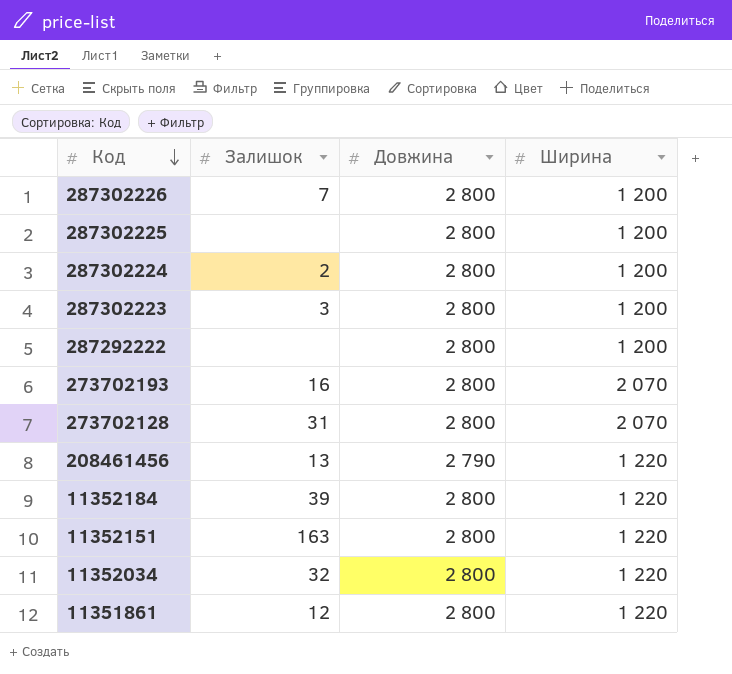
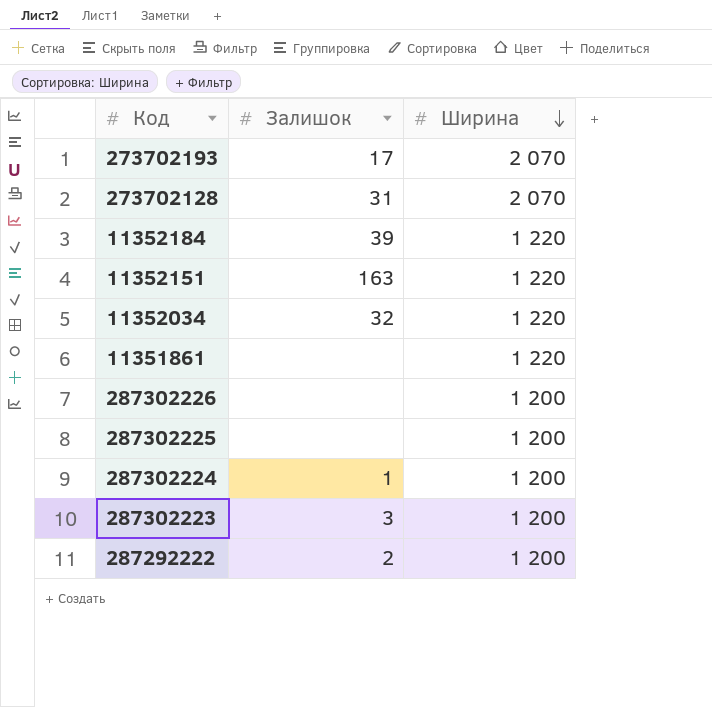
row order: Код descending -> Ширина descending
column Довжина | position: 3 -> none
row 208461456: 13 | 2 790 | 1 220 -> none
273702193 | Залишок: 16 -> 17
11351861 | Залишок: 12 -> none
287302226 | Залишок: 7 -> none
287302224 | Залишок: 2 -> 1
287292222 | Залишок: none -> 2

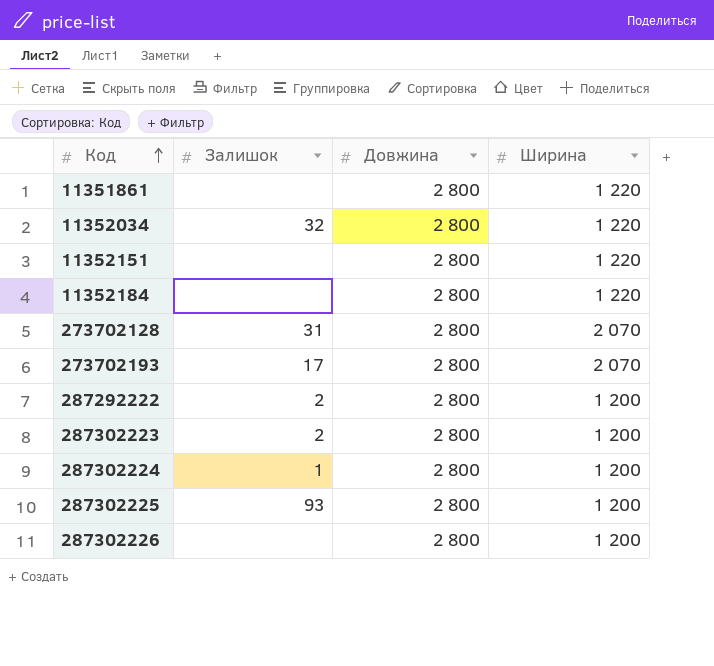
row order: Ширина descending -> Код ascending
column Довжина | position: none -> 3
11352151 | Залишок: 163 -> none
11352184 | Залишок: 39 -> none
287302223 | Залишок: 3 -> 2
287302225 | Залишок: none -> 93

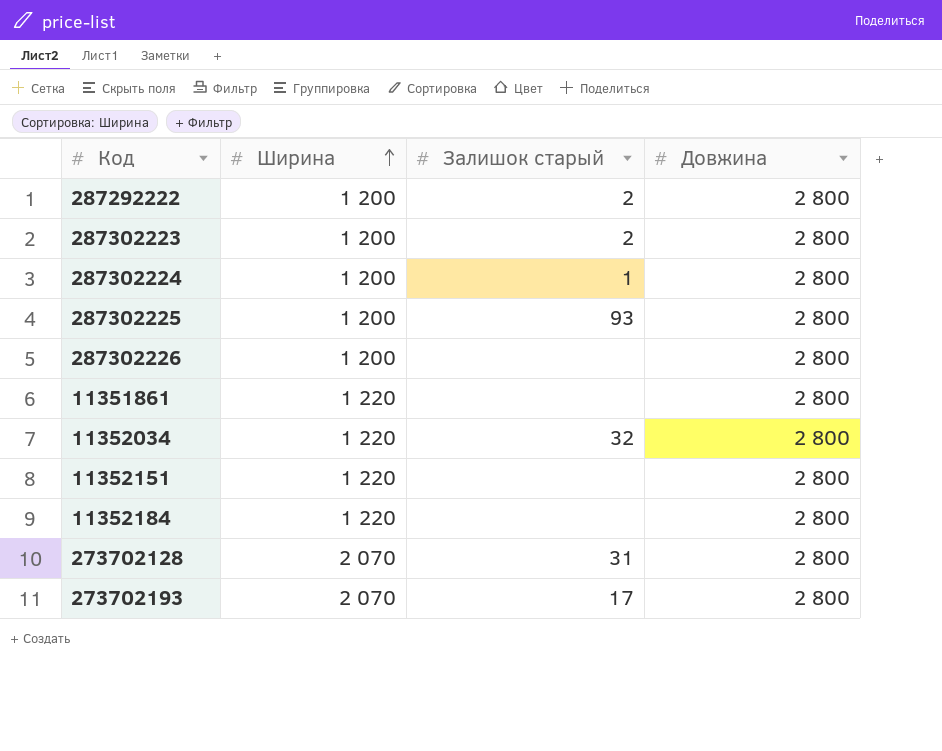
row order: Код ascending -> Ширина ascending
column Ширина | position: 4 -> 2
column name: Залишок -> Залишок старый

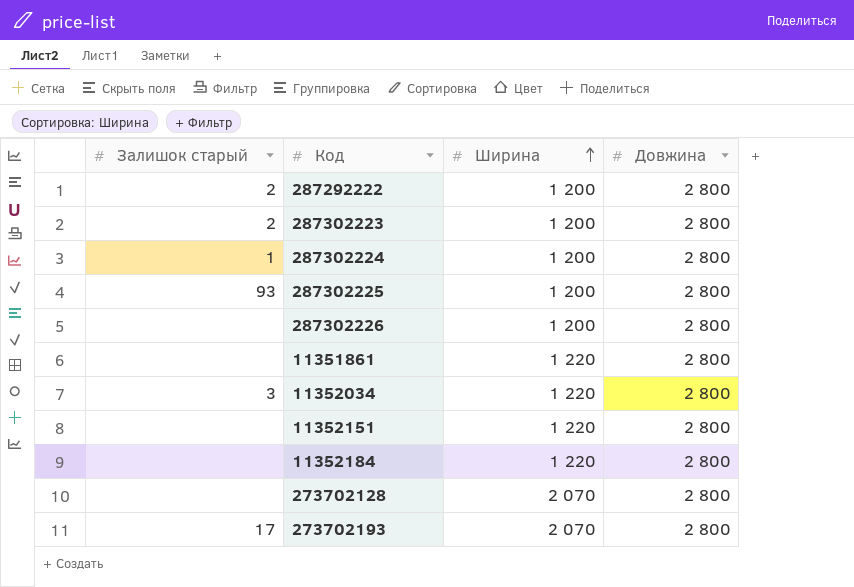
column Залишок старый | position: 3 -> 1
11352034 | Залишок старый: 32 -> 3
273702128 | Залишок старый: 31 -> none

